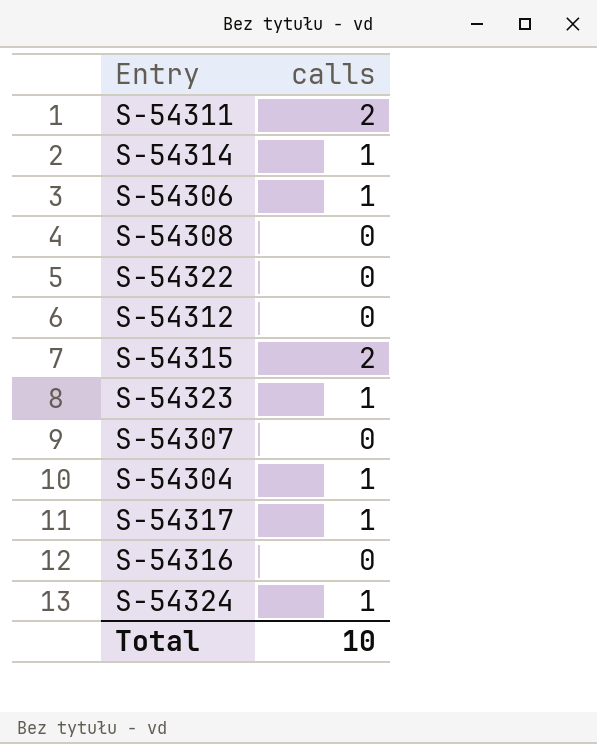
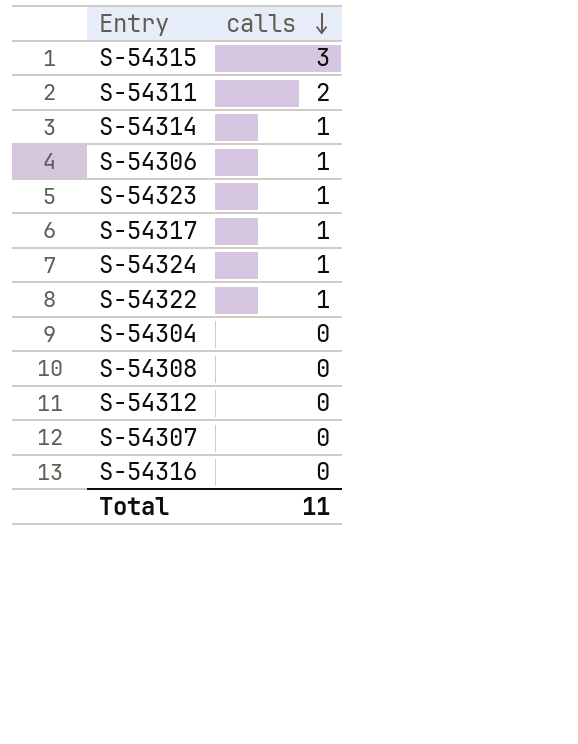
row order: none -> calls descending
S-54315 | calls: 2 -> 3
S-54322 | calls: 0 -> 1
S-54304 | calls: 1 -> 0
Total | calls: 10 -> 11

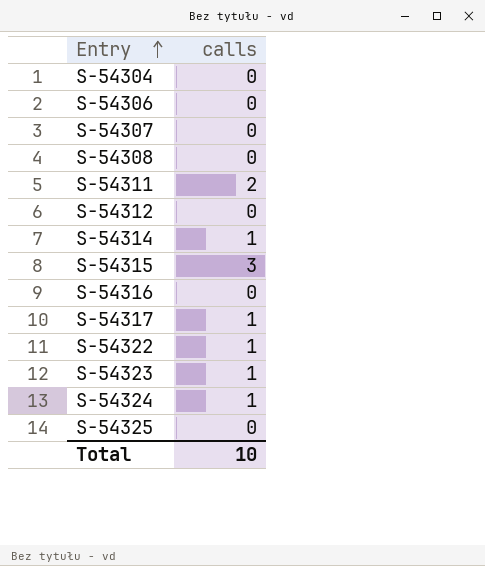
row order: calls descending -> Entry ascending
S-54306 | calls: 1 -> 0
row S-54325: none -> 0
Total | calls: 11 -> 10

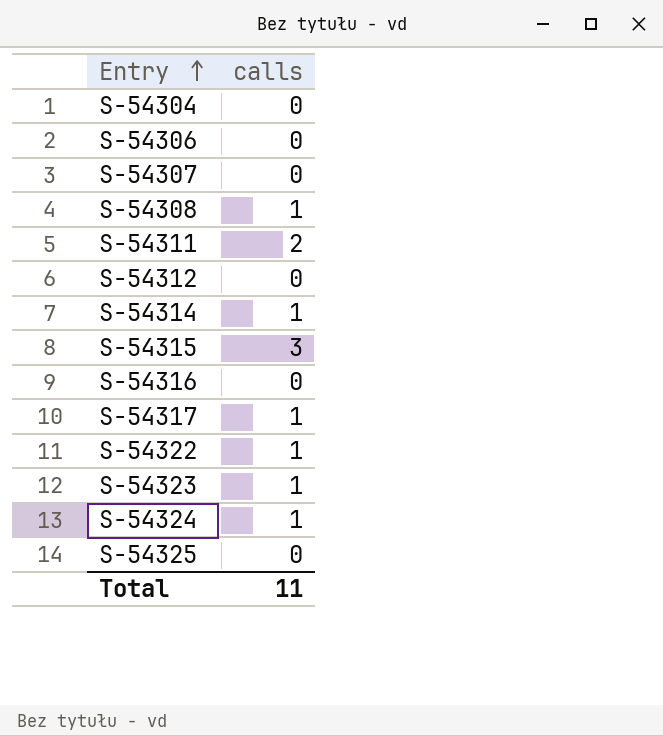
S-54308 | calls: 0 -> 1
Total | calls: 10 -> 11

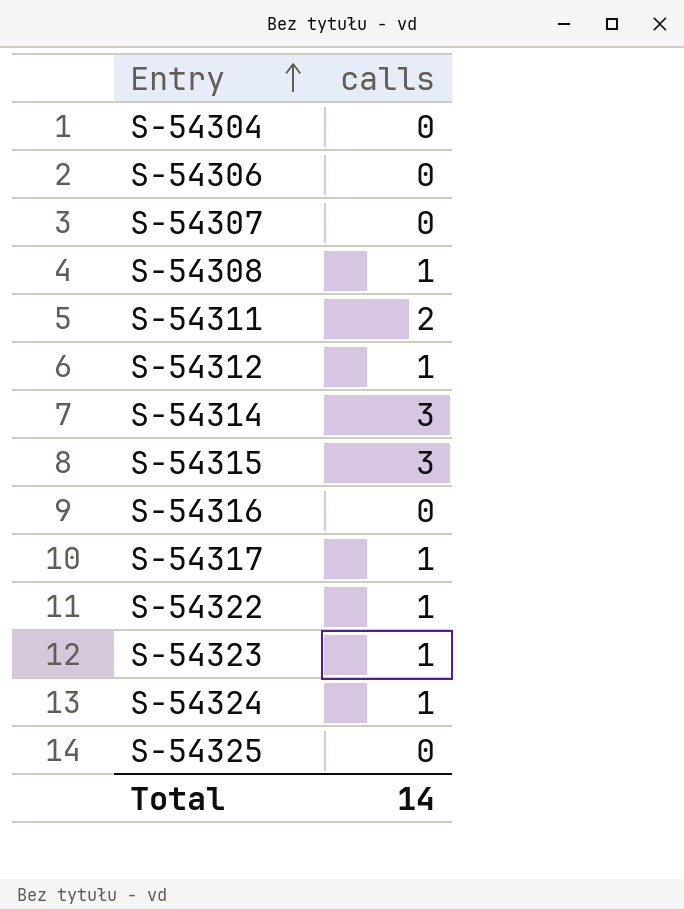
S-54312 | calls: 0 -> 1
S-54314 | calls: 1 -> 3
Total | calls: 11 -> 14

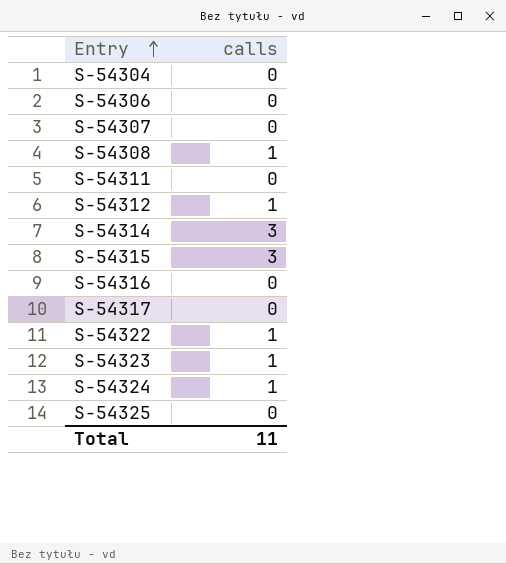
S-54311 | calls: 2 -> 0
S-54317 | calls: 1 -> 0
Total | calls: 14 -> 11

